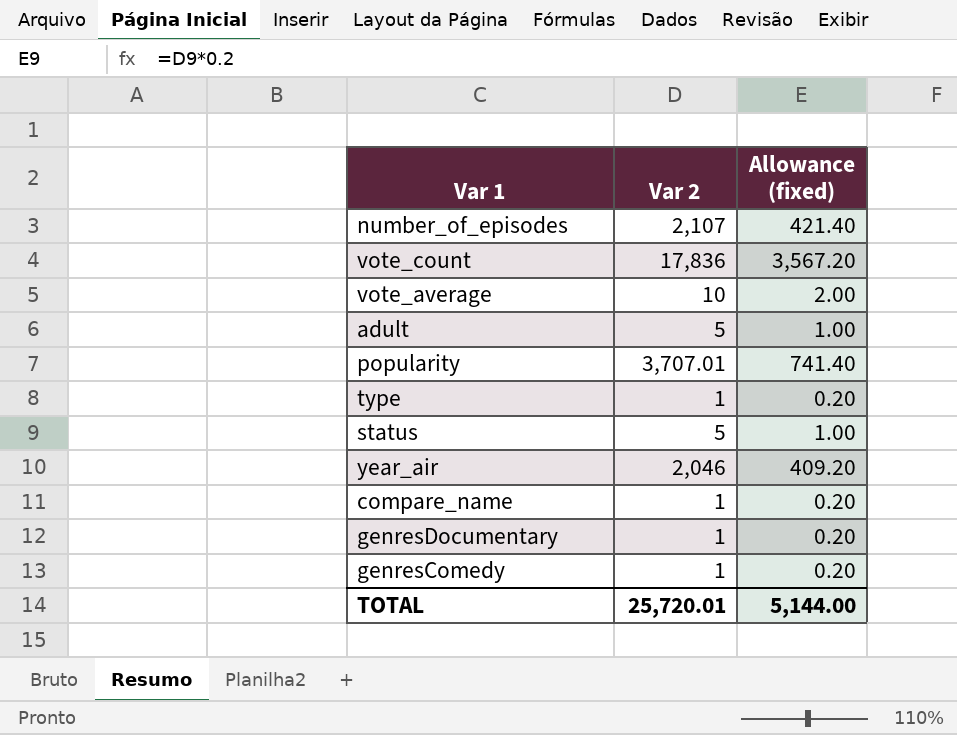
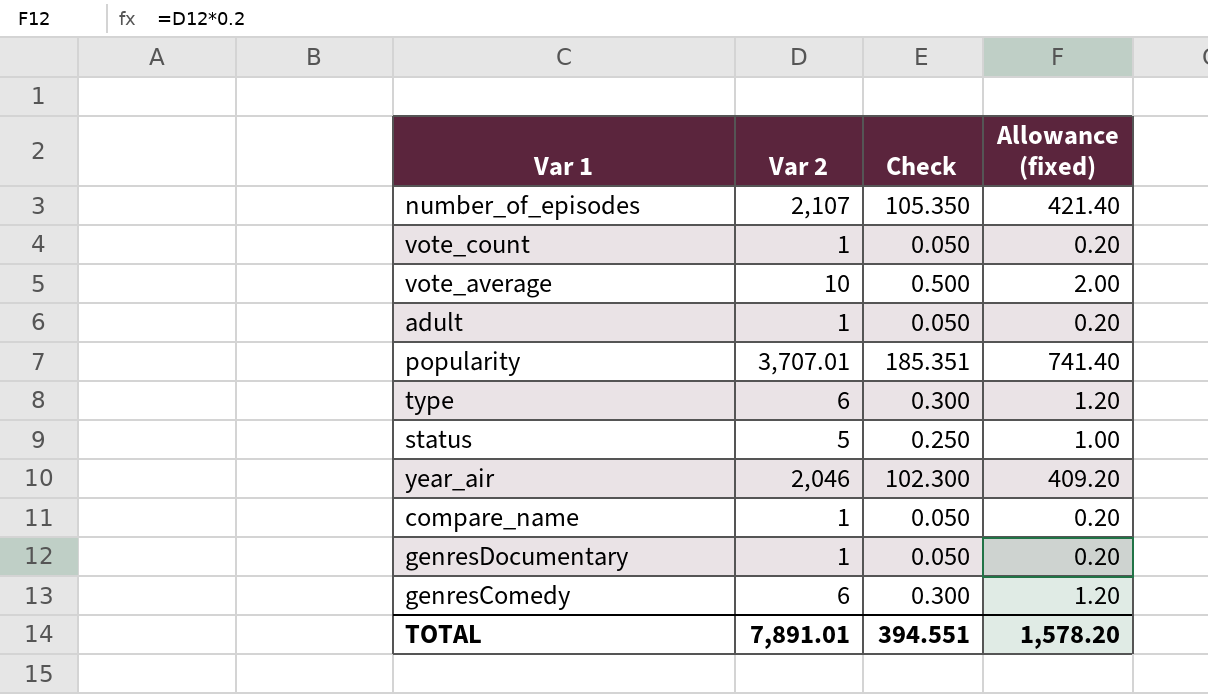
column Check | formula: none -> [Var 2] * 0.05
vote_count | Var 2: 17,836 -> 1
vote_count | Allowance (fixed): 3,567.20 -> 0.20
adult | Var 2: 5 -> 1
adult | Allowance (fixed): 1.00 -> 0.20
type | Var 2: 1 -> 6
type | Allowance (fixed): 0.20 -> 1.20
genresComedy | Var 2: 1 -> 6
genresComedy | Allowance (fixed): 0.20 -> 1.20
TOTAL | Var 2: 25,720.01 -> 7,891.01
TOTAL | Allowance (fixed): 5,144.00 -> 1,578.20

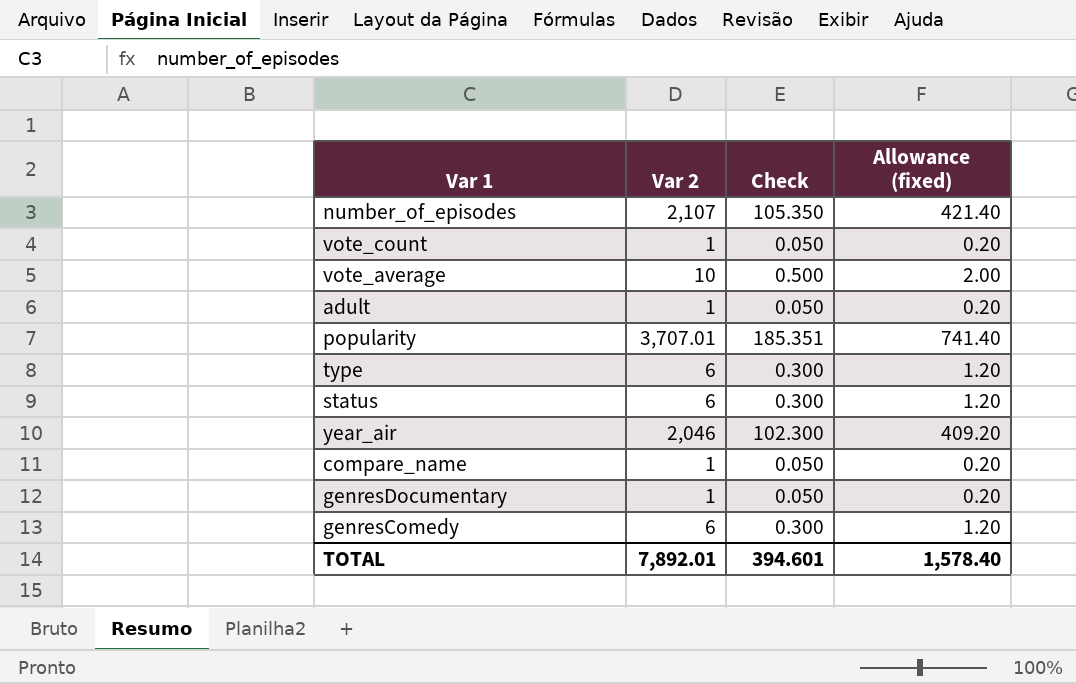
status | Var 2: 5 -> 6
status | Check: 0.250 -> 0.300
status | Allowance (fixed): 1.00 -> 1.20
TOTAL | Var 2: 7,891.01 -> 7,892.01
TOTAL | Check: 394.551 -> 394.601
TOTAL | Allowance (fixed): 1,578.20 -> 1,578.40

